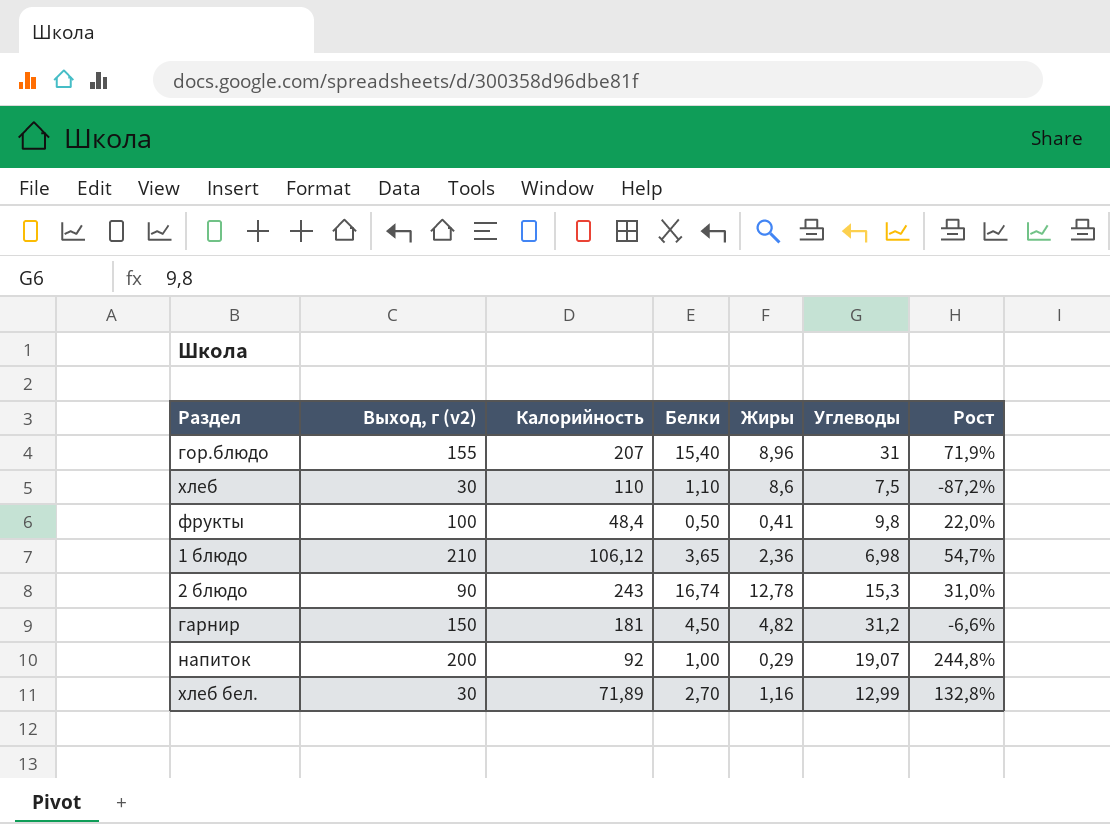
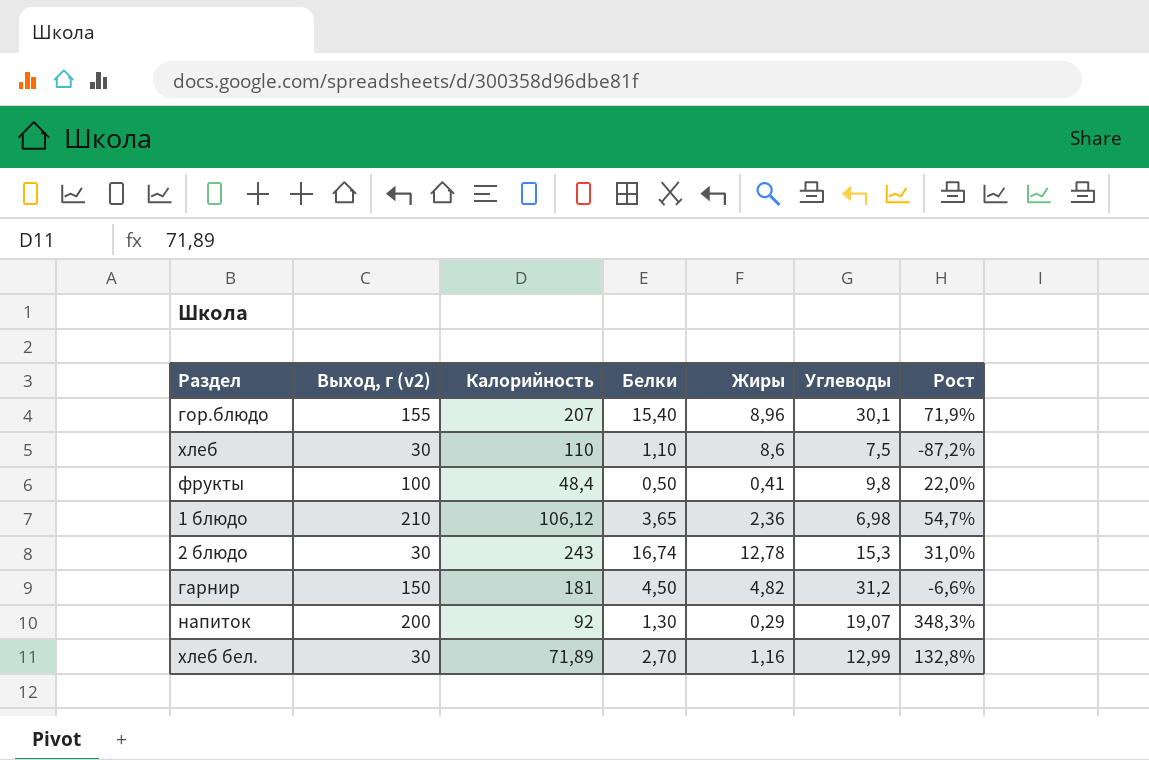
гор.блюдо | Углеводы: 31 -> 30,1
2 блюдо | Выход, г (v2): 90 -> 30
напиток | Белки: 1,00 -> 1,30
напиток | Рост: 244,8% -> 348,3%

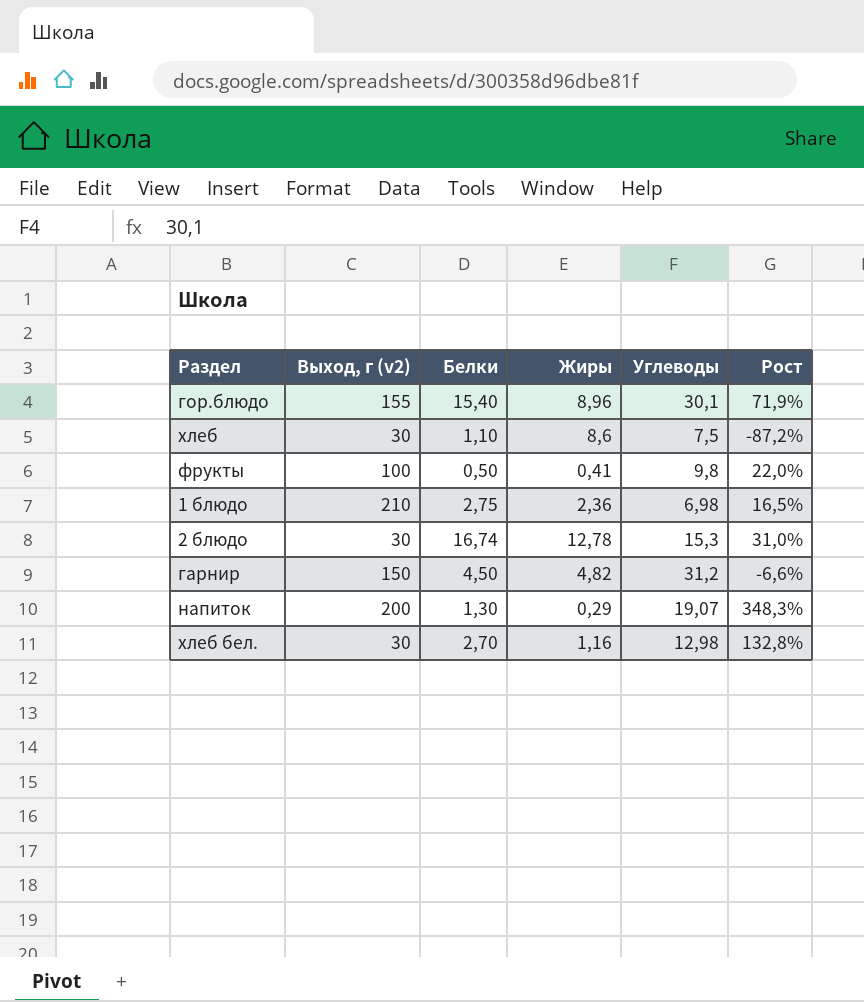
column Калорийность | position: 3 -> none
1 блюдо | Белки: 3,65 -> 2,75
1 блюдо | Рост: 54,7% -> 16,5%
хлеб бел. | Углеводы: 12,99 -> 12,98

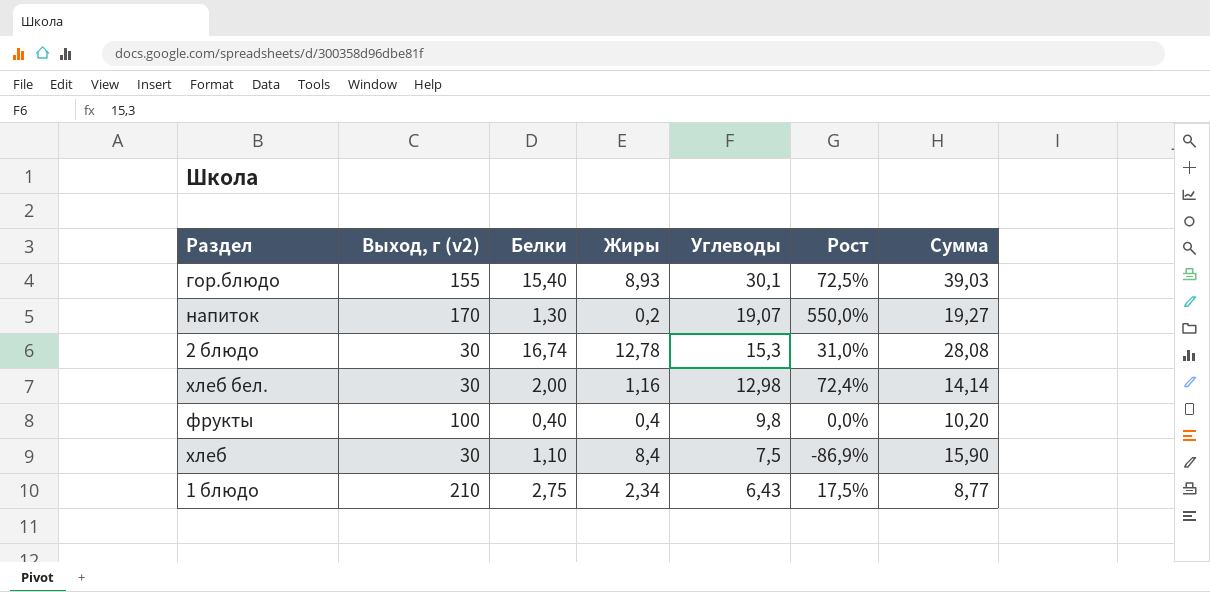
row order: none -> Углеводы descending
column Сумма | formula: none -> [Жиры] + [Углеводы]
row гарнир: 150 | 4,50 | 4,82 | 31,2 | -6,6% -> none
гор.блюдо | Жиры: 8,96 -> 8,93
гор.блюдо | Рост: 71,9% -> 72,5%
напиток | Выход, г (v2): 200 -> 170
напиток | Жиры: 0,29 -> 0,2
напиток | Рост: 348,3% -> 550,0%
хлеб бел. | Белки: 2,70 -> 2,00
хлеб бел. | Рост: 132,8% -> 72,4%
фрукты | Белки: 0,50 -> 0,40
фрукты | Жиры: 0,41 -> 0,4
фрукты | Рост: 22,0% -> 0,0%
хлеб | Жиры: 8,6 -> 8,4
хлеб | Рост: -87,2% -> -86,9%
1 блюдо | Жиры: 2,36 -> 2,34
1 блюдо | Углеводы: 6,98 -> 6,43
1 блюдо | Рост: 16,5% -> 17,5%

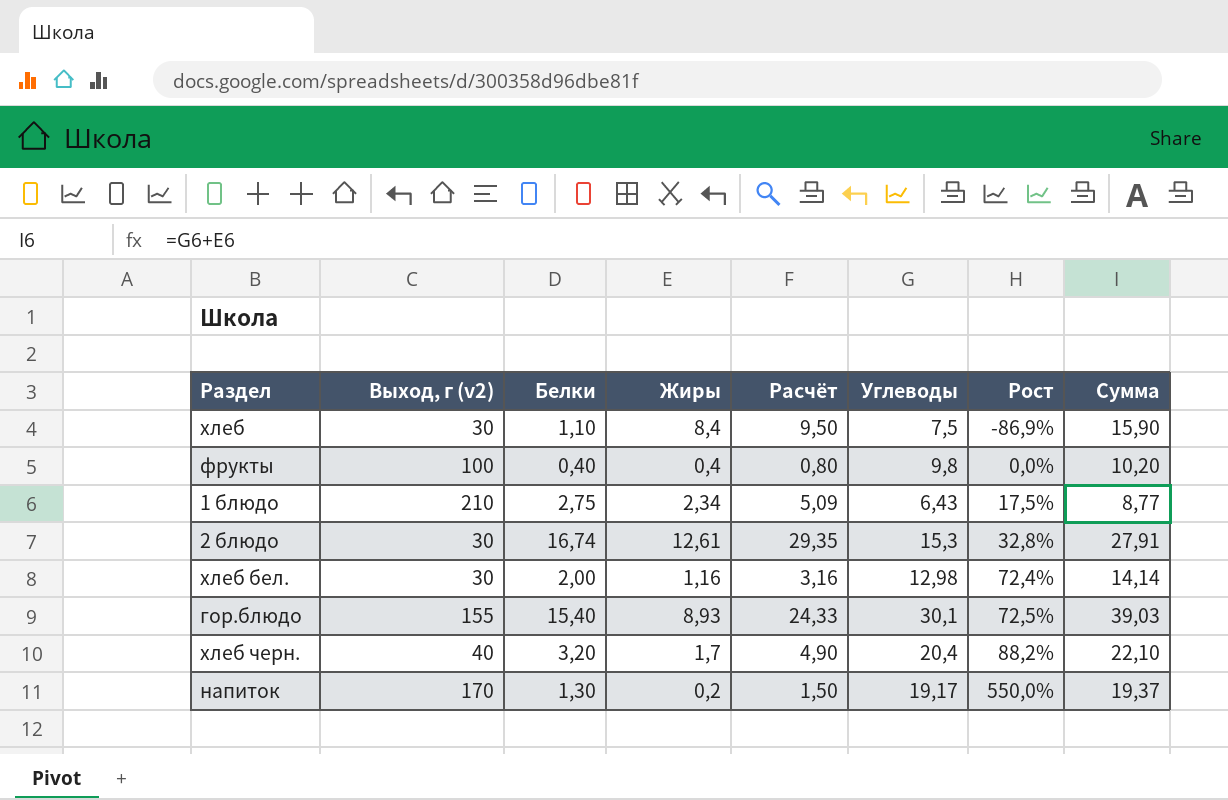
row order: Углеводы descending -> Рост ascending
column Расчёт | formula: none -> [Белки] + [Жиры]
2 блюдо | Жиры: 12,78 -> 12,61
2 блюдо | Рост: 31,0% -> 32,8%
2 блюдо | Сумма: 28,08 -> 27,91
row хлеб черн.: none -> 40 | 3,20 | 1,7 | 4,90 | 20,4 | 88,2% | 22,10
напиток | Углеводы: 19,07 -> 19,17
напиток | Сумма: 19,27 -> 19,37

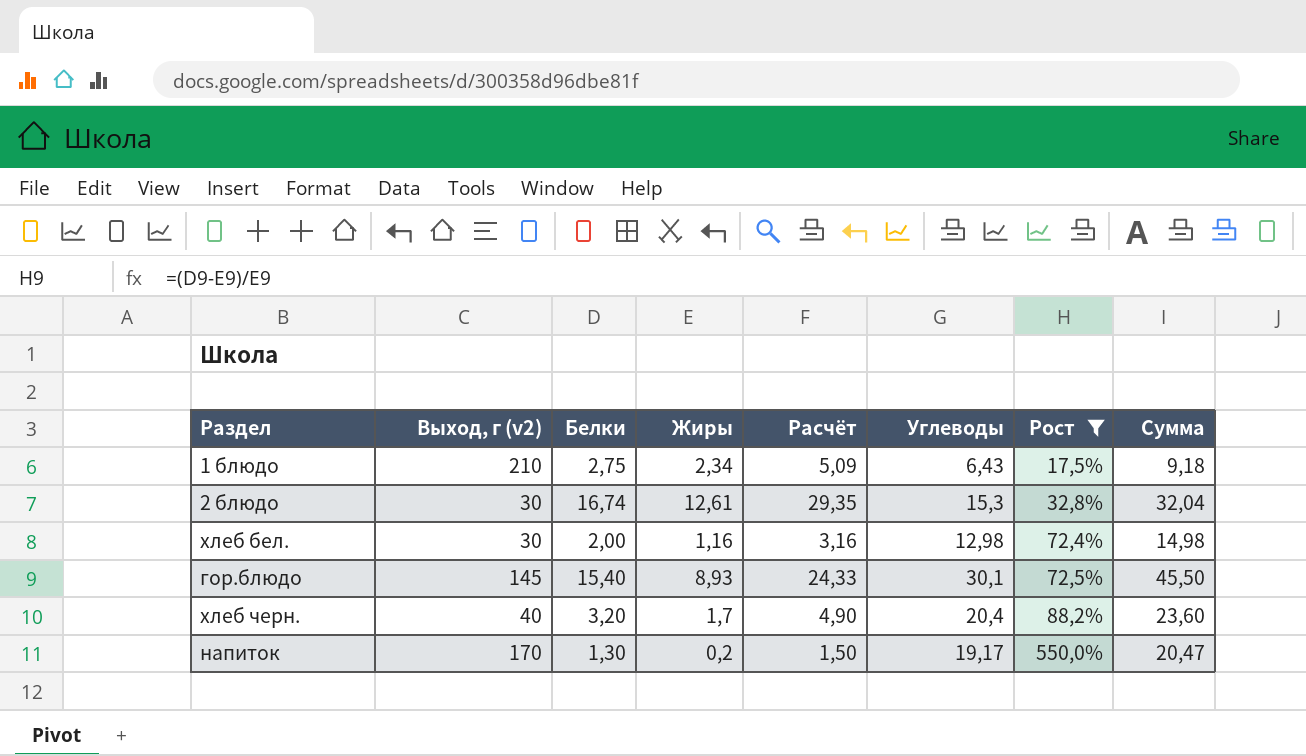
filter: none -> Рост >= 17,5%
column Сумма | formula: [Жиры] + [Углеводы] -> [Белки] + [Углеводы]
гор.блюдо | Выход, г (v2): 155 -> 145

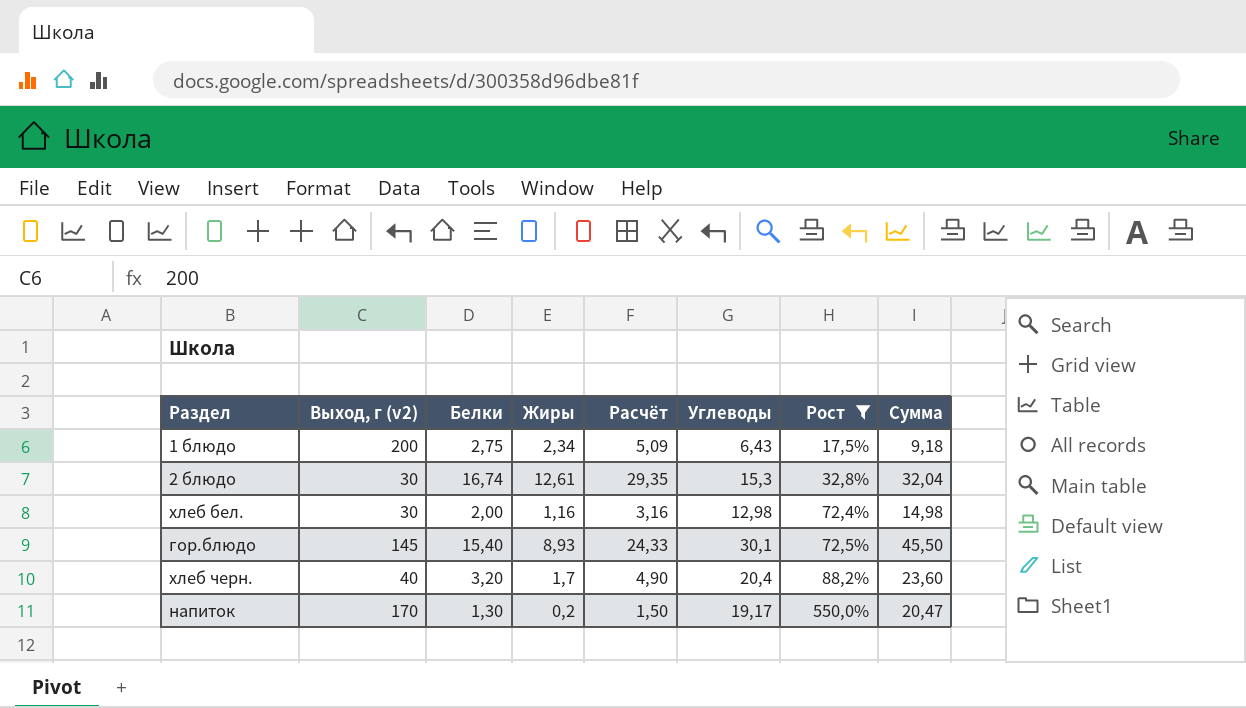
1 блюдо | Выход, г (v2): 210 -> 200

